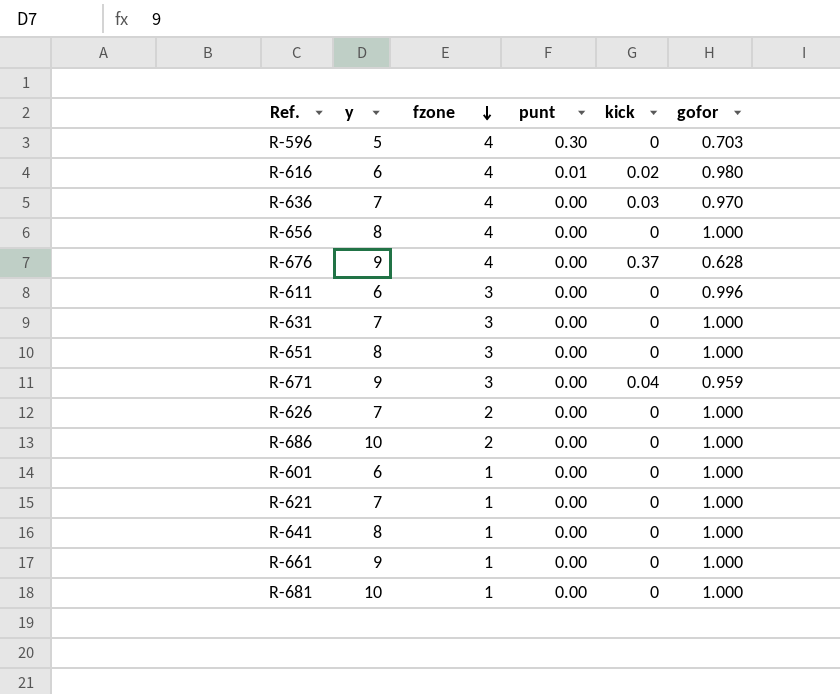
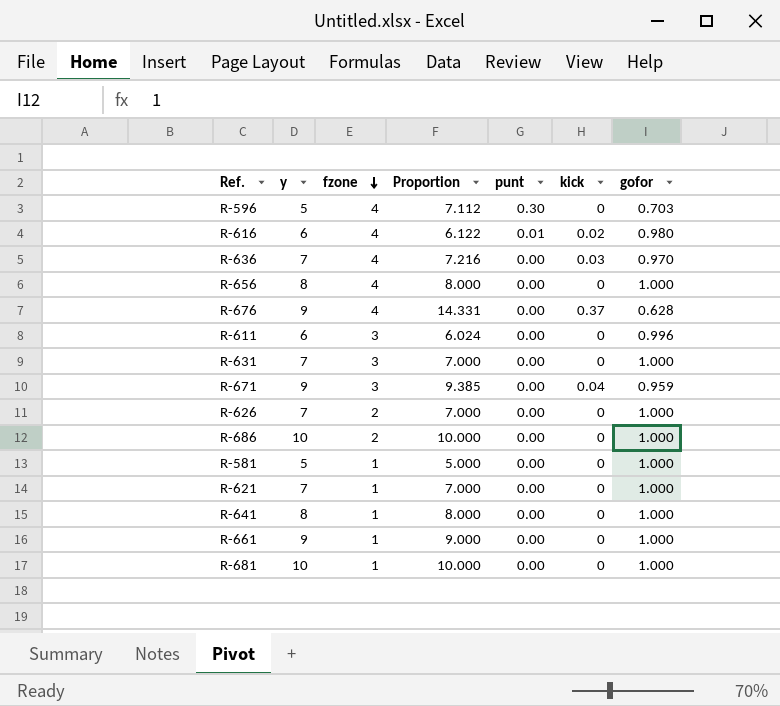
column Proportion | formula: none -> [y] / [gofor]
row R-651: 8 | 3 | 0.00 | 0 | 1.000 -> none
row R-601: 6 | 1 | 0.00 | 0 | 1.000 -> none
row R-581: none -> 5 | 1 | 5.000 | 0.00 | 0 | 1.000

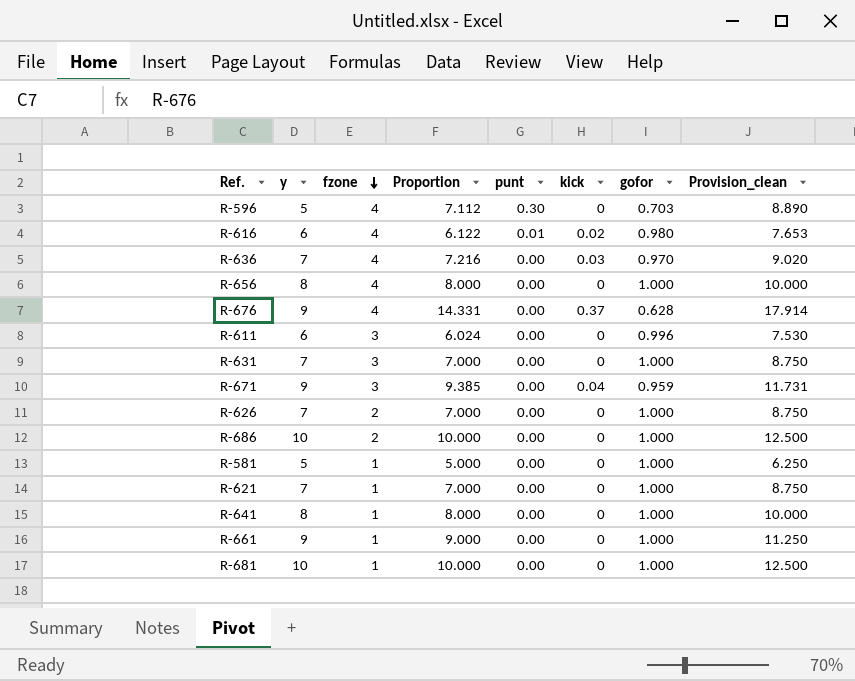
column Provision_clean | formula: none -> [Proportion] * 1.25

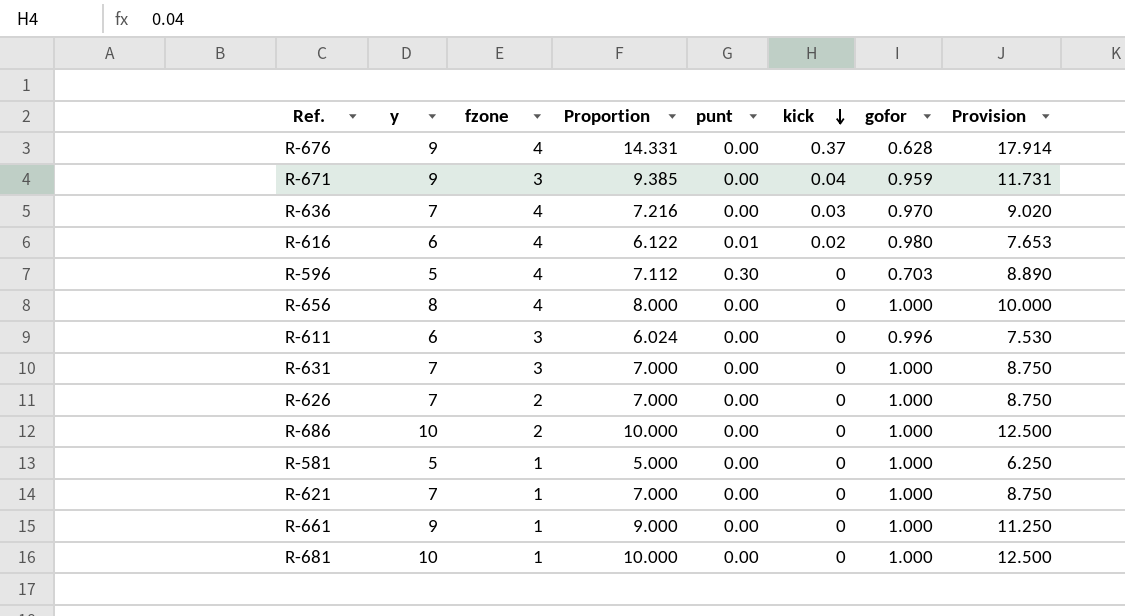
row order: fzone descending -> kick descending
column name: Provision_clean -> Provision
row R-641: 8 | 1 | 8.000 | 0.00 | 0 | 1.000 | 10.000 -> none

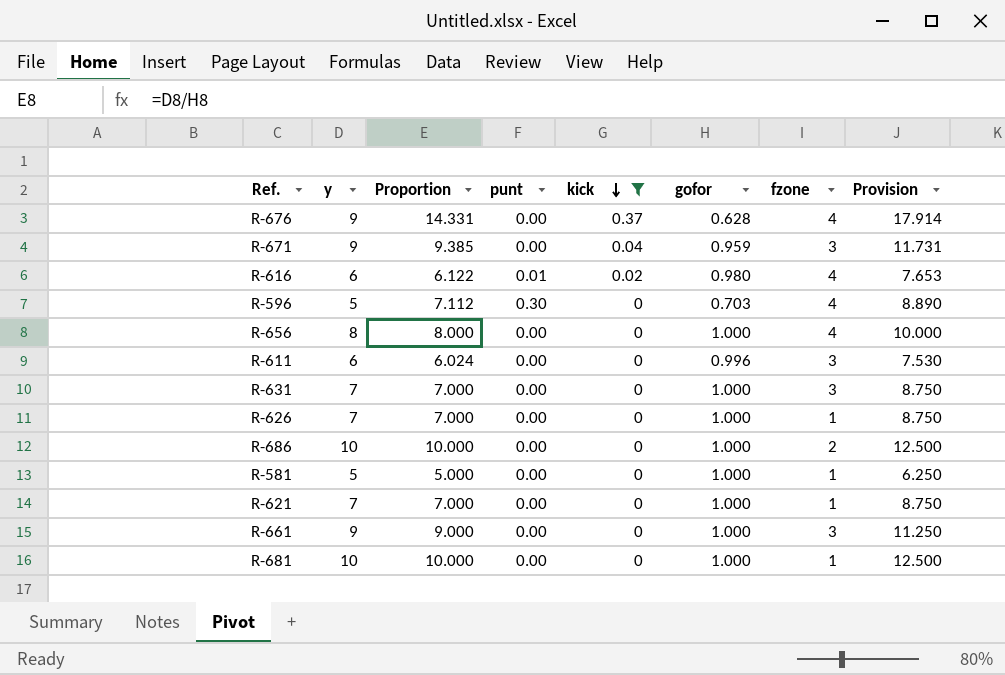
filter: none -> kick != 0.03
column fzone | position: 3 -> 7
R-626 | fzone: 2 -> 1
R-661 | fzone: 1 -> 3

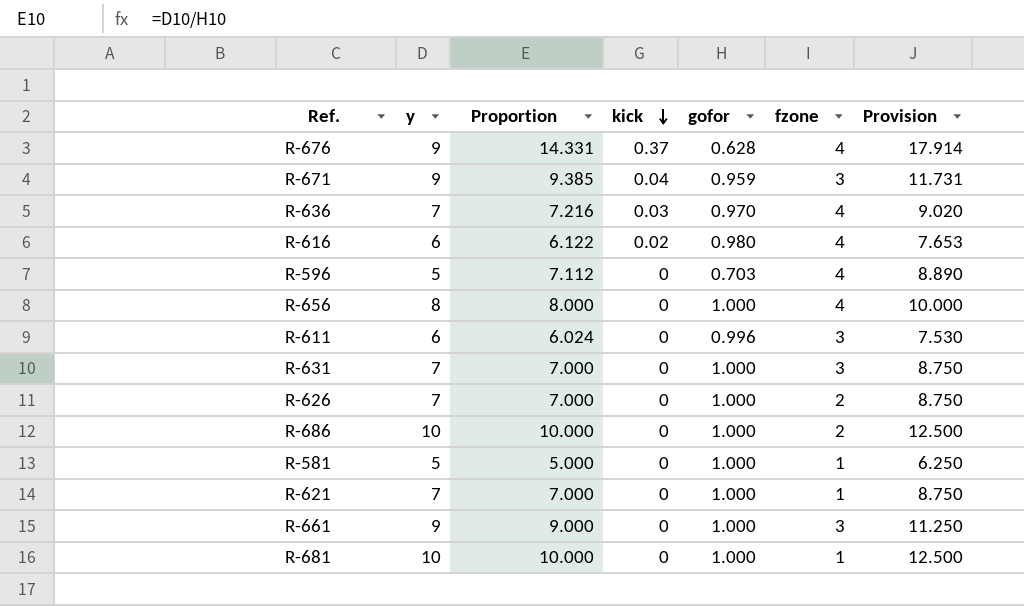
filter: kick != 0.03 -> none
column punt | position: 4 -> none
R-626 | fzone: 1 -> 2

